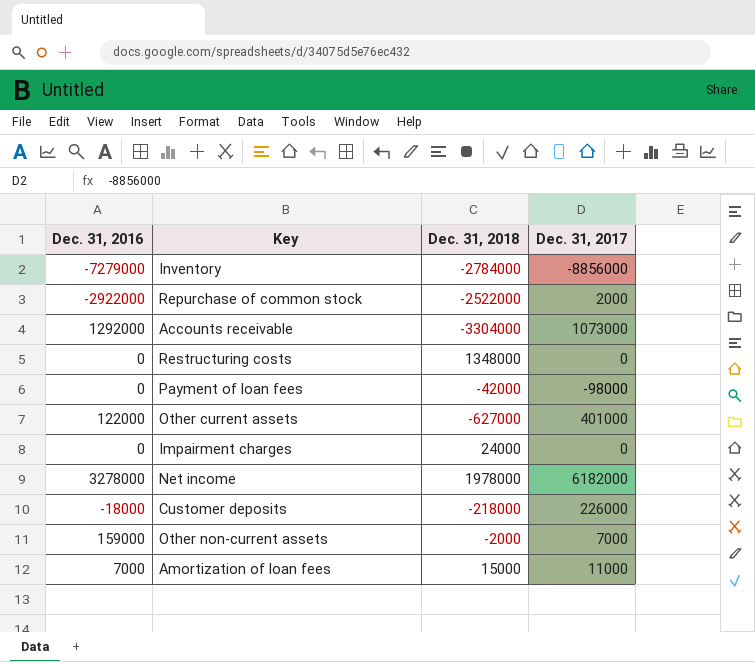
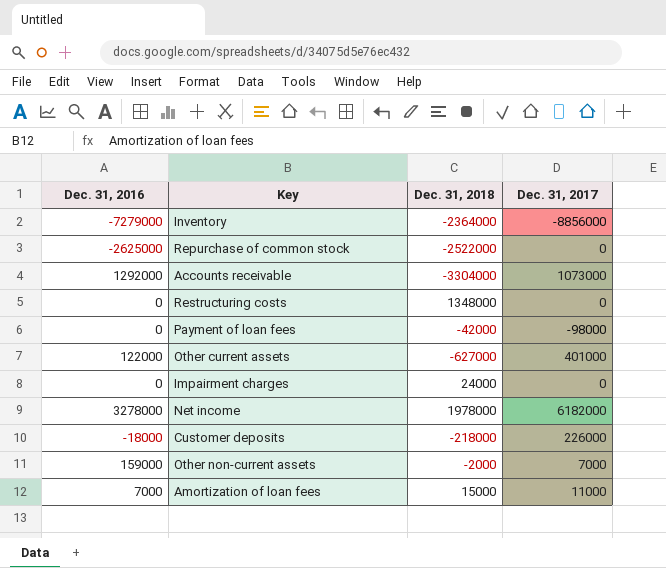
Inventory | Dec. 31, 2018: -2784000 -> -2364000
Repurchase of common stock | Dec. 31, 2016: -2922000 -> -2625000
Repurchase of common stock | Dec. 31, 2017: 2000 -> 0

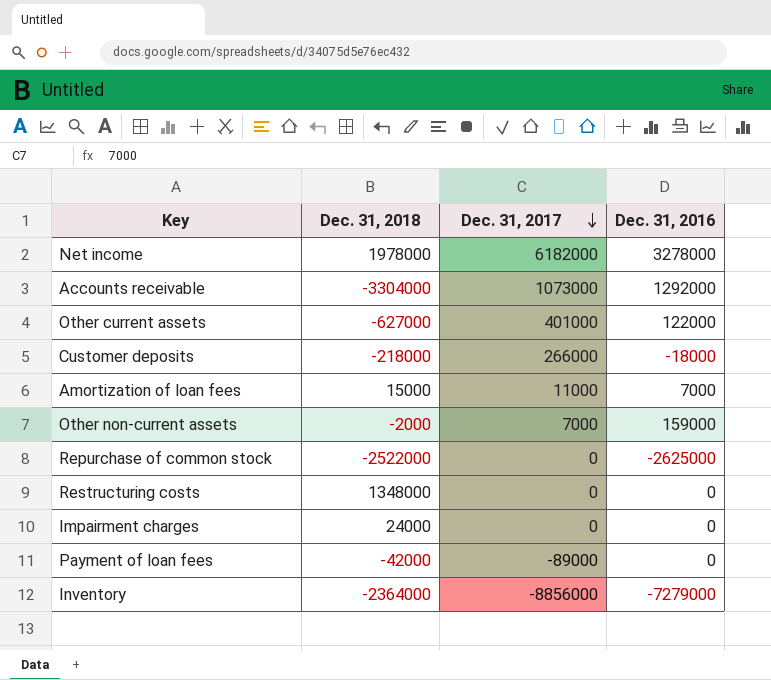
row order: none -> Dec. 31, 2017 descending
column Dec. 31, 2016 | position: 1 -> 4
Customer deposits | Dec. 31, 2017: 226000 -> 266000
Payment of loan fees | Dec. 31, 2017: -98000 -> -89000

